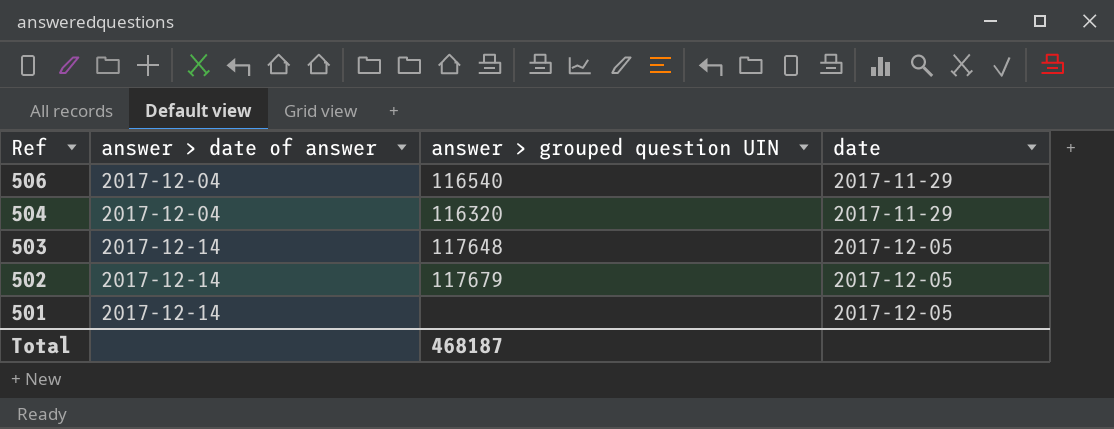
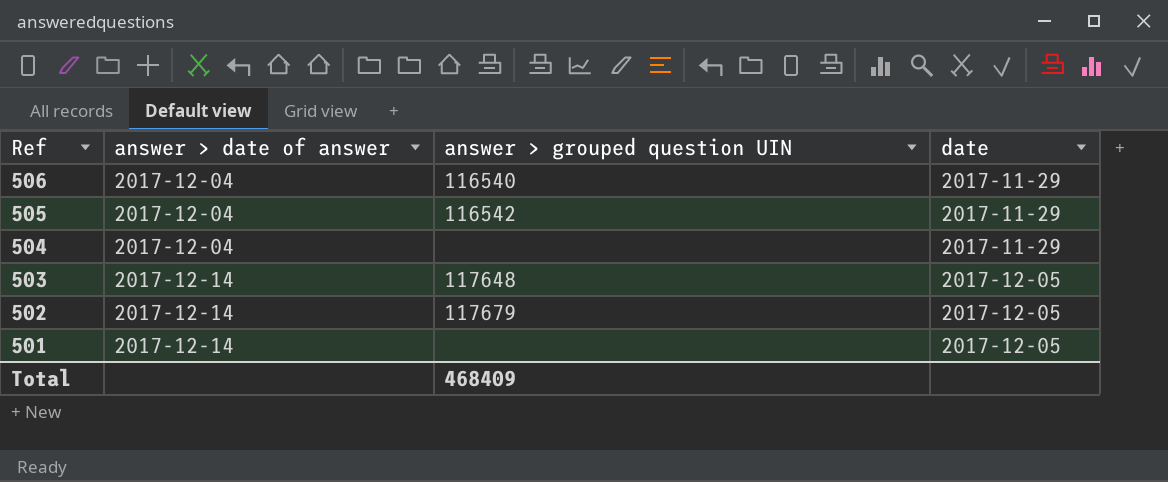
row 505: none -> 2017-12-04 | 116542 | 2017-11-29
504 | answer > grouped question UIN: 116320 -> none
Total | answer > grouped question UIN: 468187 -> 468409

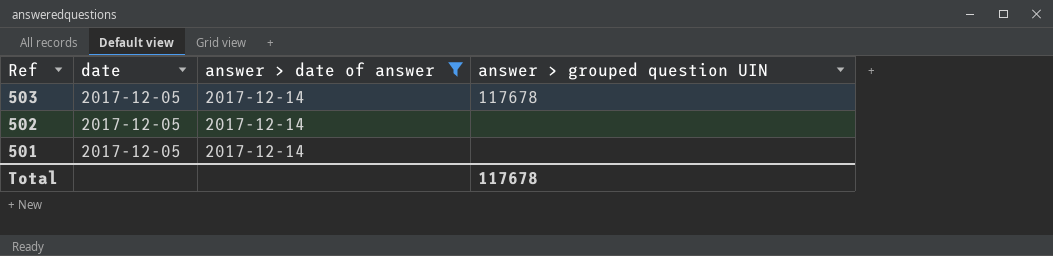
filter: none -> answer > date of answer = 2017-12-14
column date | position: 4 -> 2
503 | answer > grouped question UIN: 117648 -> 117678
502 | answer > grouped question UIN: 117679 -> none
Total | answer > grouped question UIN: 468409 -> 117678

